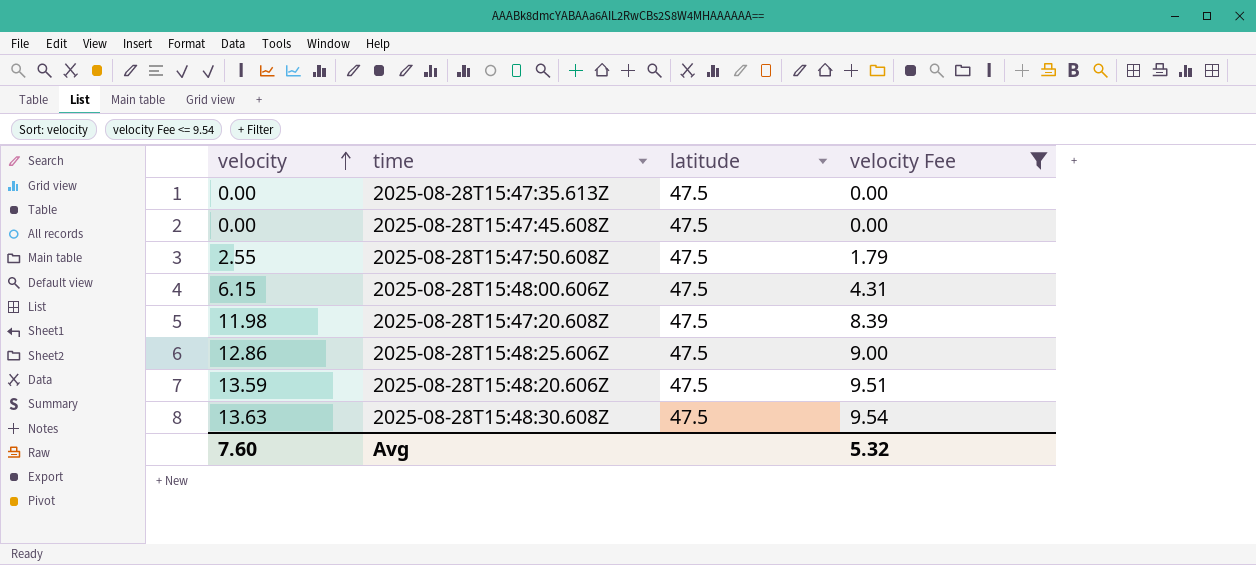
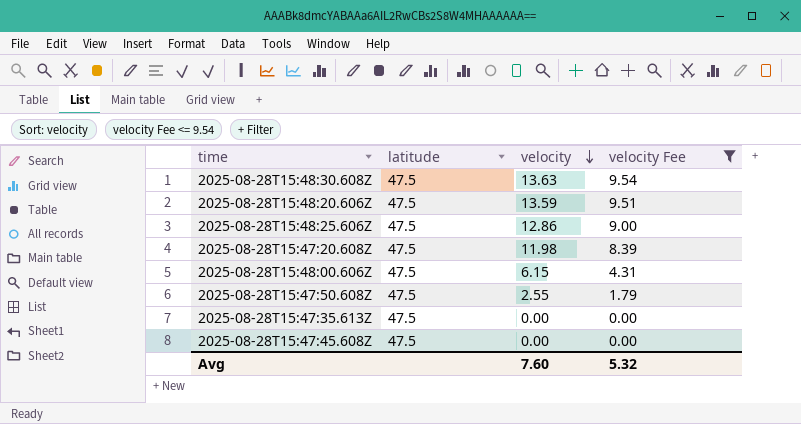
row order: velocity ascending -> velocity descending
column velocity | position: 1 -> 3

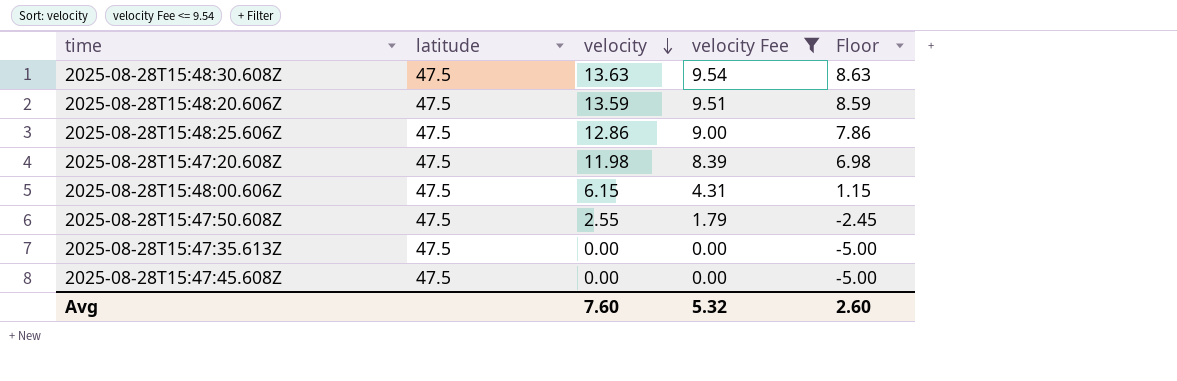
column Floor | formula: none -> [velocity] - 5

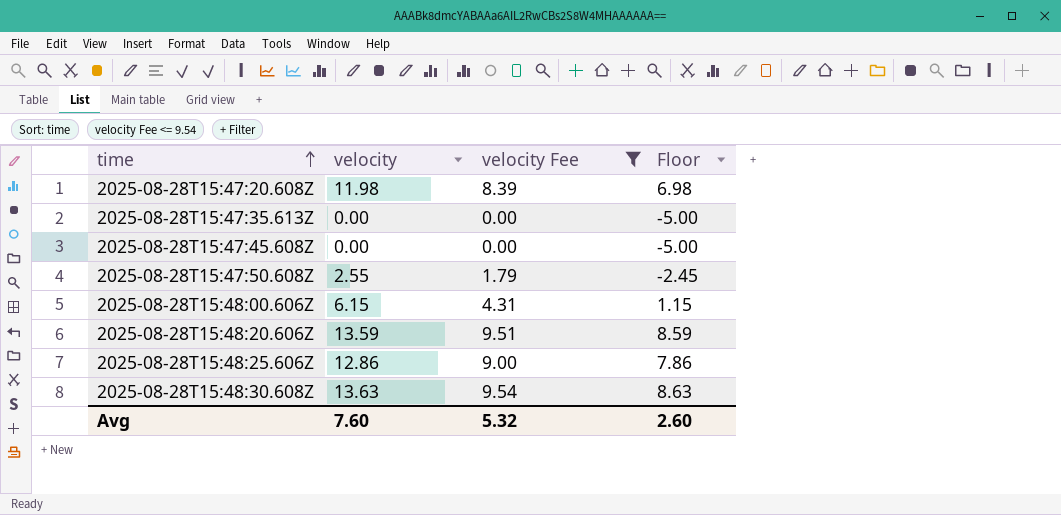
row order: velocity descending -> time ascending
column latitude | position: 2 -> none

